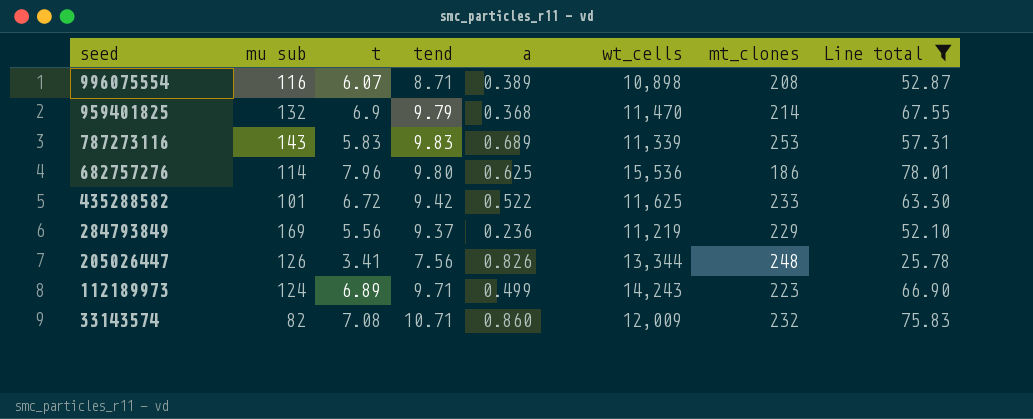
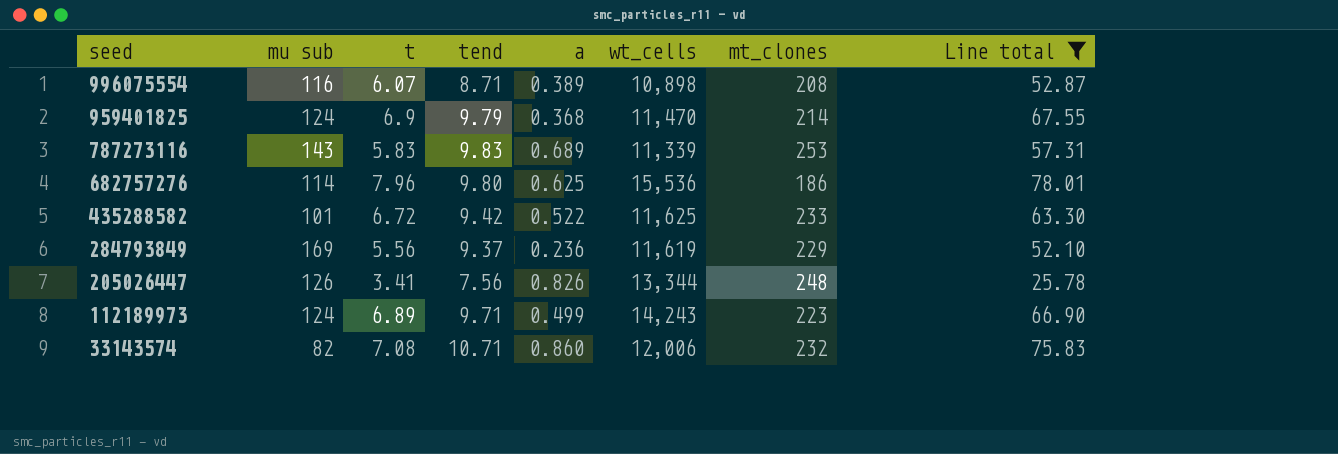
959401825 | mu sub: 132 -> 124
284793849 | wt_cells: 11,219 -> 11,619
33143574 | wt_cells: 12,009 -> 12,006

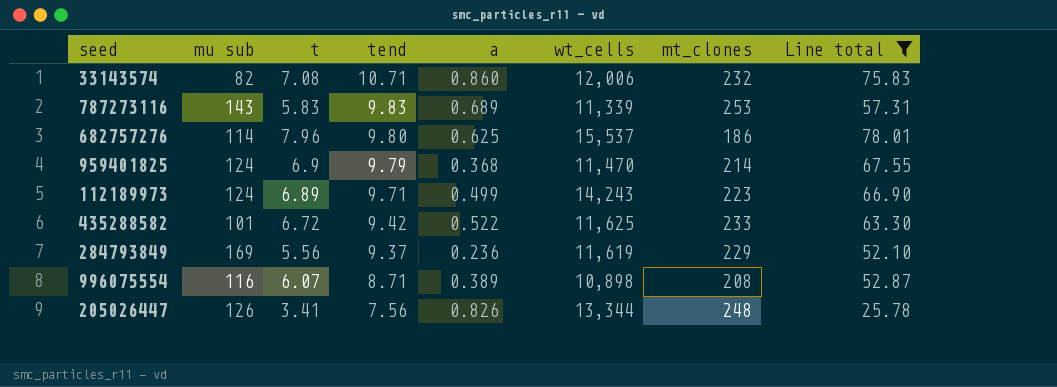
row order: seed descending -> tend descending
682757276 | wt_cells: 15,536 -> 15,537

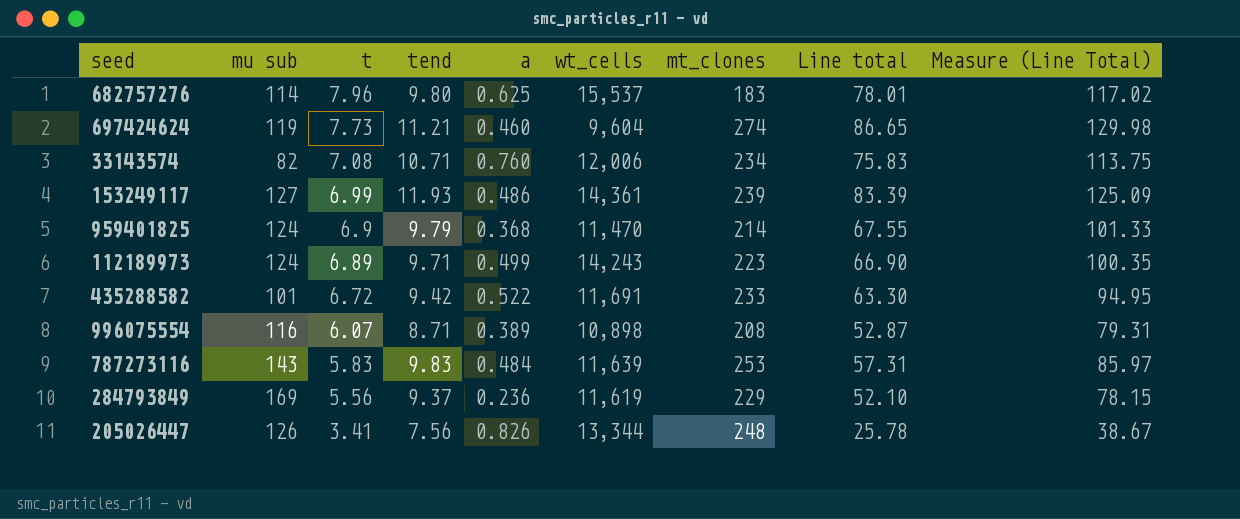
filter: Line total <= 78.01 -> none
row order: tend descending -> t descending
column Measure (Line Total) | formula: none -> [Line total] * 1.5
682757276 | mt_clones: 186 -> 183
33143574 | a: 0.860 -> 0.760
33143574 | mt_clones: 232 -> 234
435288582 | wt_cells: 11,625 -> 11,691
787273116 | a: 0.689 -> 0.484
787273116 | wt_cells: 11,339 -> 11,639

